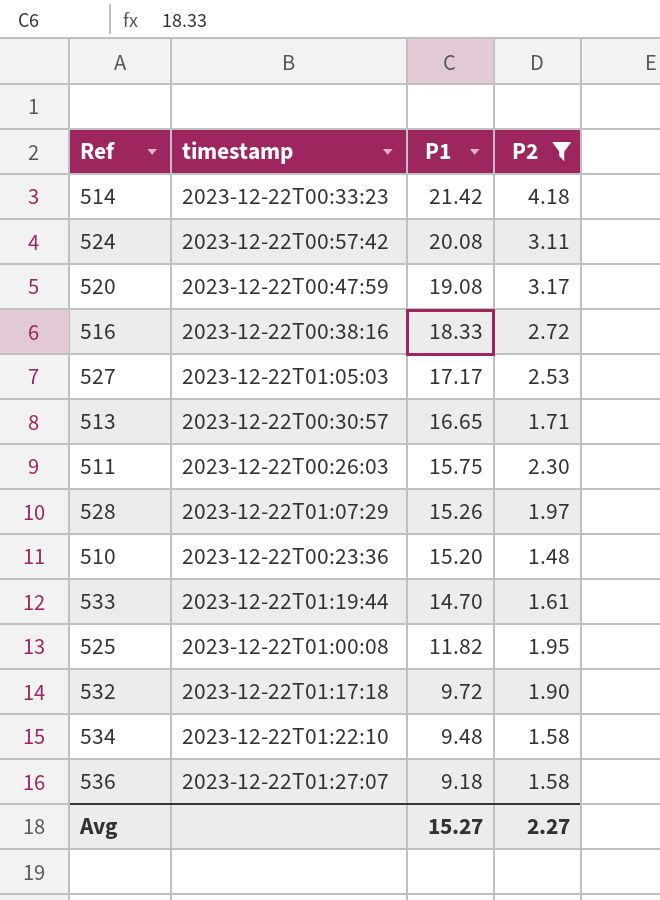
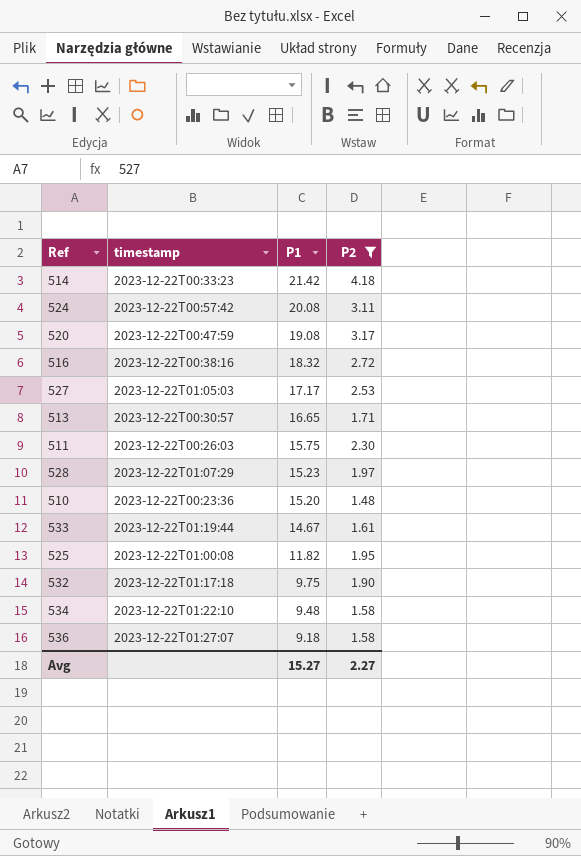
516 | P1: 18.33 -> 18.32
528 | P1: 15.26 -> 15.23
533 | P1: 14.70 -> 14.67
532 | P1: 9.72 -> 9.75

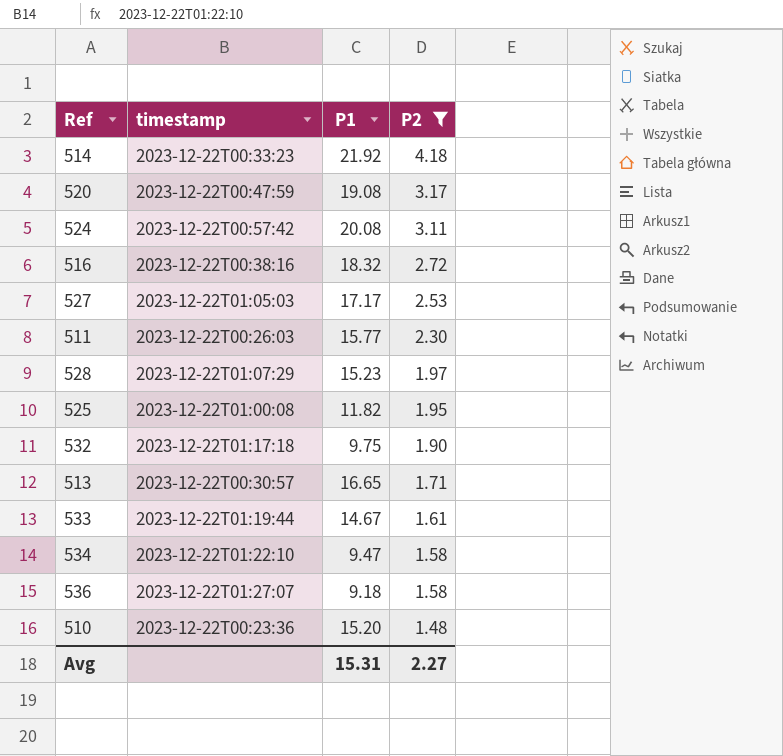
row order: P1 descending -> P2 descending
514 | P1: 21.42 -> 21.92
511 | P1: 15.75 -> 15.77
534 | P1: 9.48 -> 9.47
Avg | P1: 15.27 -> 15.31

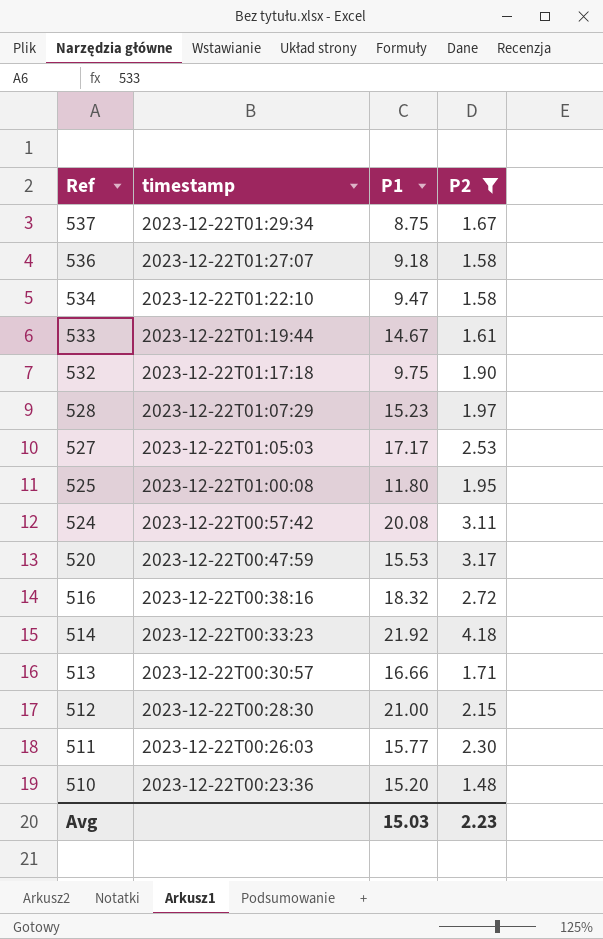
row order: P2 descending -> Ref descending
row 537: none -> 2023-12-22T01:29:34 | 8.75 | 1.67
525 | P1: 11.82 -> 11.80
520 | P1: 19.08 -> 15.53
513 | P1: 16.65 -> 16.66
row 512: none -> 2023-12-22T00:28:30 | 21.00 | 2.15
Avg | P1: 15.31 -> 15.03
Avg | P2: 2.27 -> 2.23

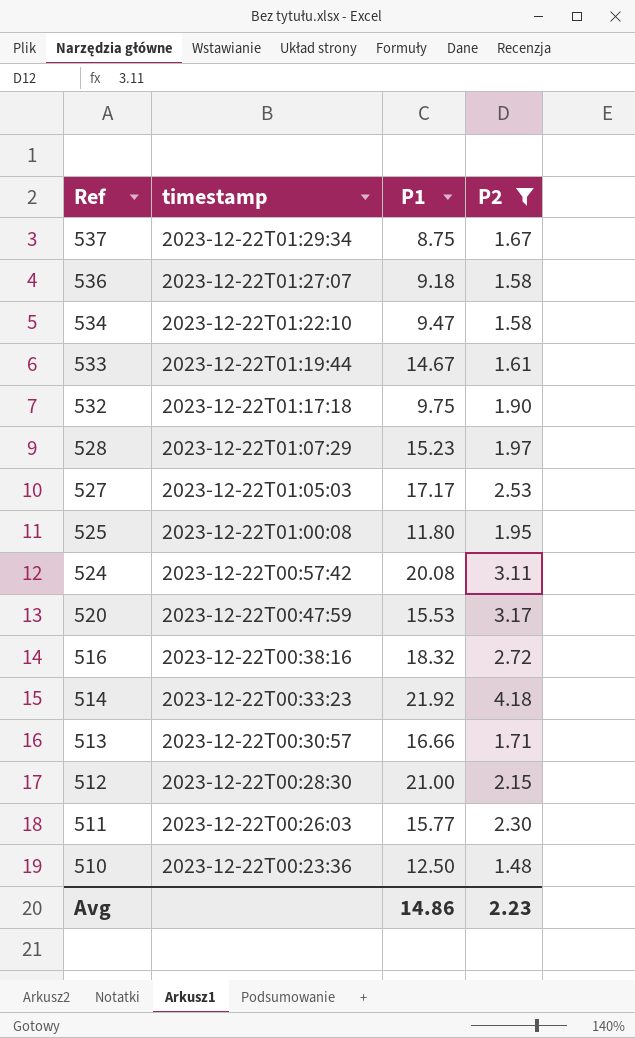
510 | P1: 15.20 -> 12.50
Avg | P1: 15.03 -> 14.86

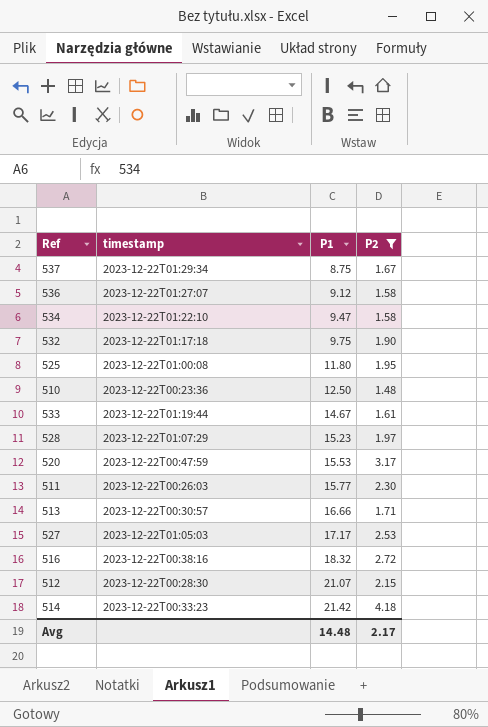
row order: Ref descending -> P1 ascending
row 524: 2023-12-22T00:57:42 | 20.08 | 3.11 -> none
536 | P1: 9.18 -> 9.12
512 | P1: 21.00 -> 21.07
514 | P1: 21.92 -> 21.42
Avg | P1: 14.86 -> 14.48
Avg | P2: 2.23 -> 2.17

